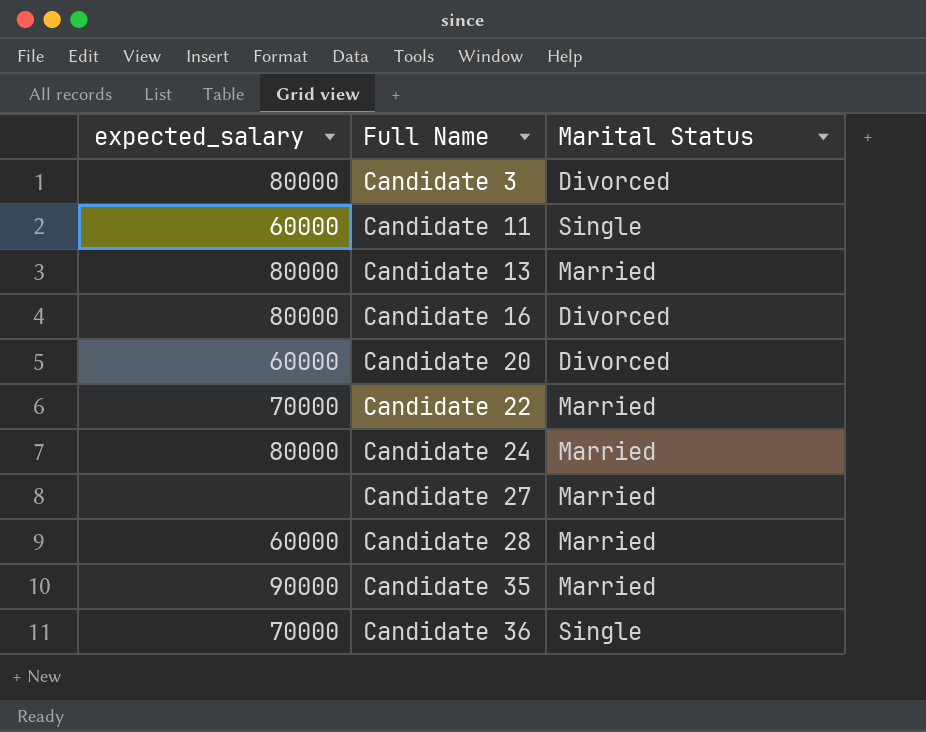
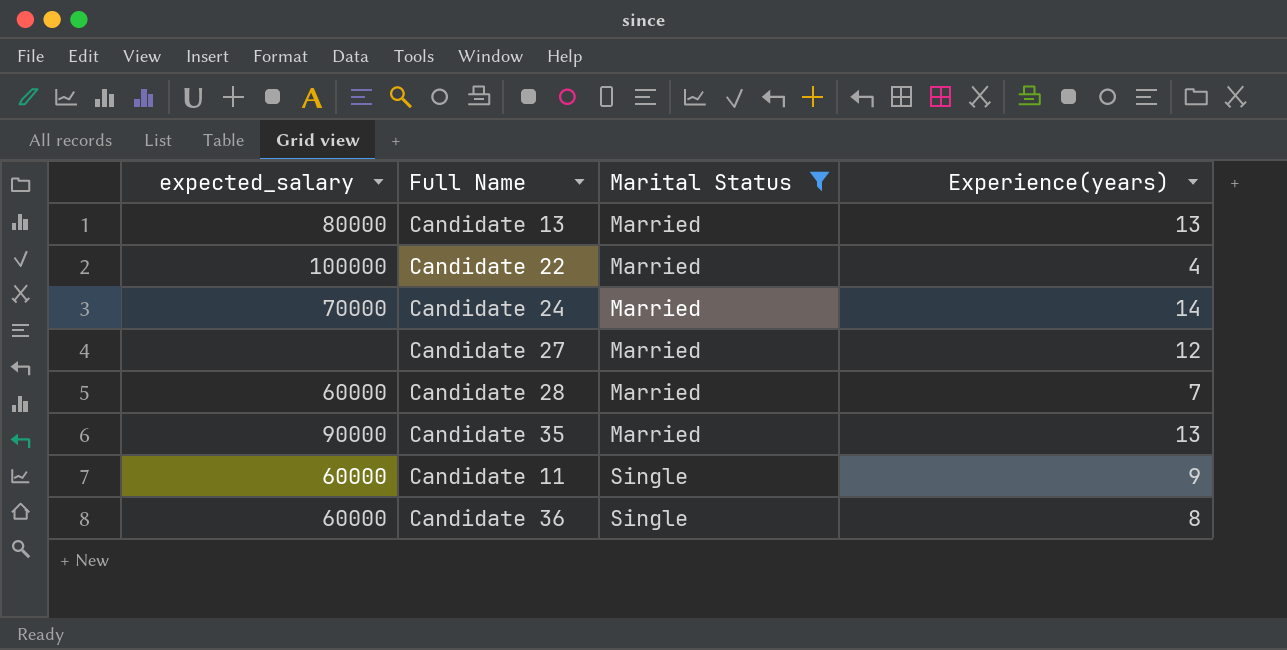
filter: none -> Marital Status != Divorced
row order: Full Name ascending -> Marital Status ascending
column Experience(years) | position: none -> 4
Candidate 22 | expected_salary: 70000 -> 100000
Candidate 24 | expected_salary: 80000 -> 70000
Candidate 36 | expected_salary: 70000 -> 60000

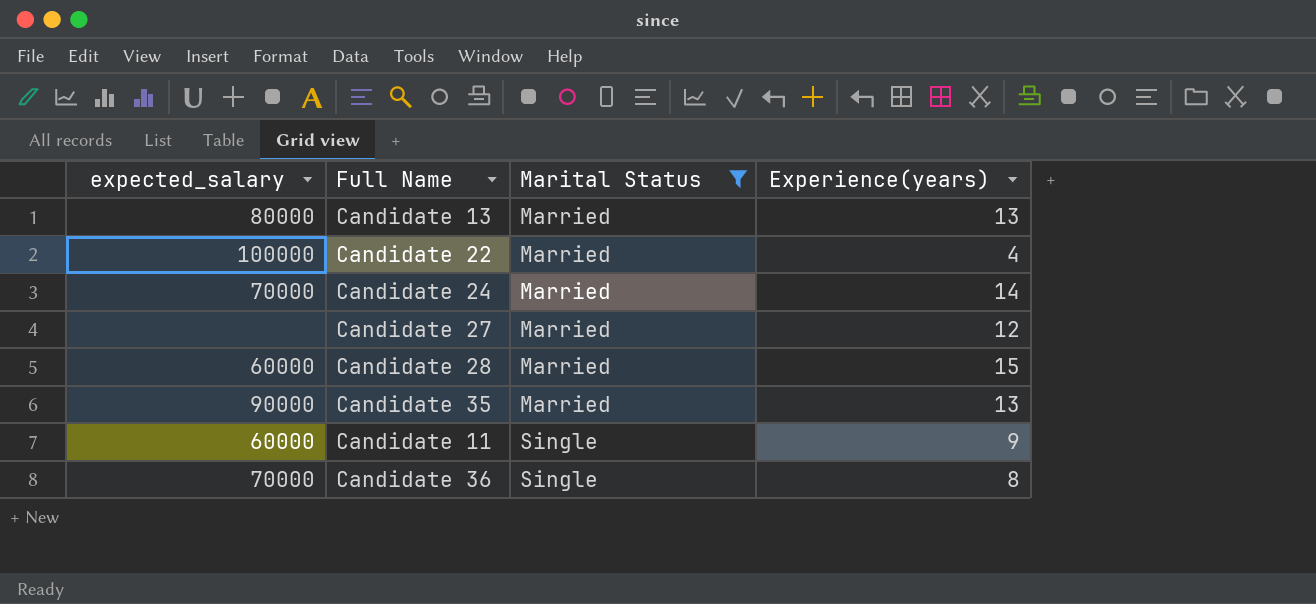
Candidate 28 | Experience(years): 7 -> 15
Candidate 36 | expected_salary: 60000 -> 70000

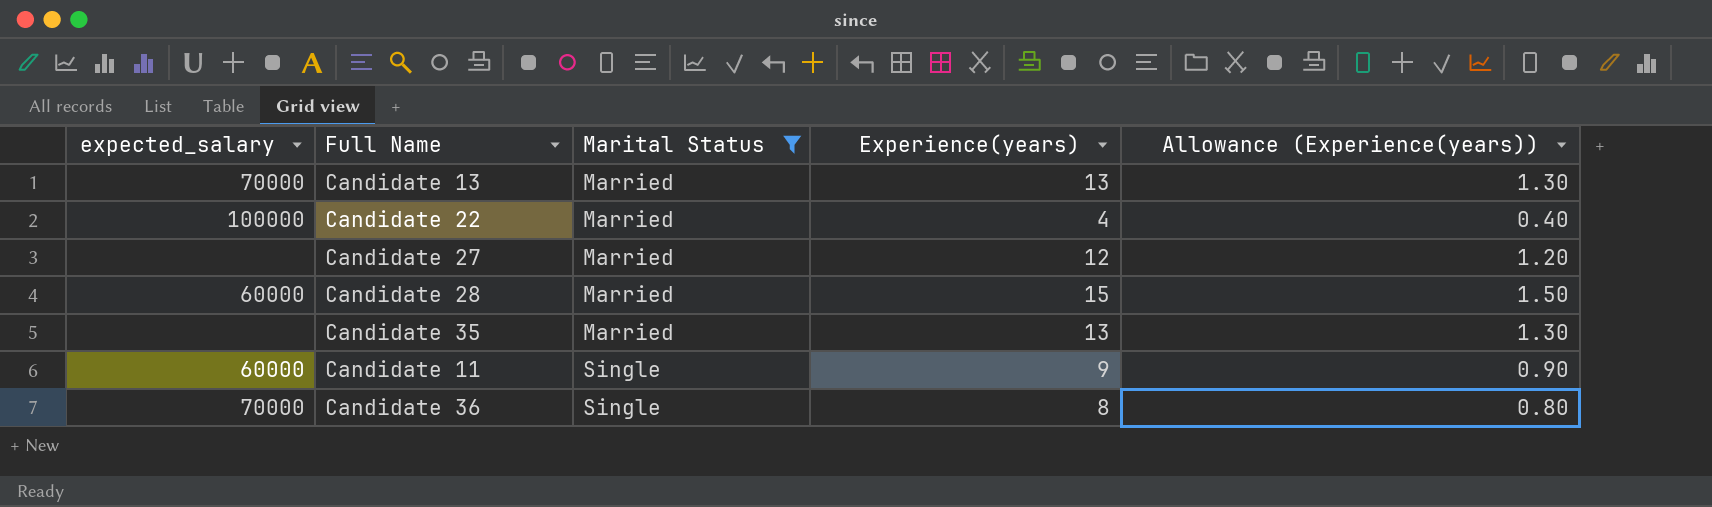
column Allowance (Experience(years)) | formula: none -> [Experience(years)] * 0.1
row Candidate 24: 70000 | Married | 14 -> none
Candidate 13 | expected_salary: 80000 -> 70000
Candidate 35 | expected_salary: 90000 -> none

